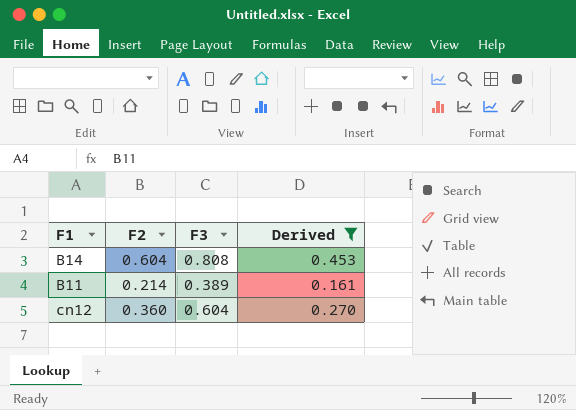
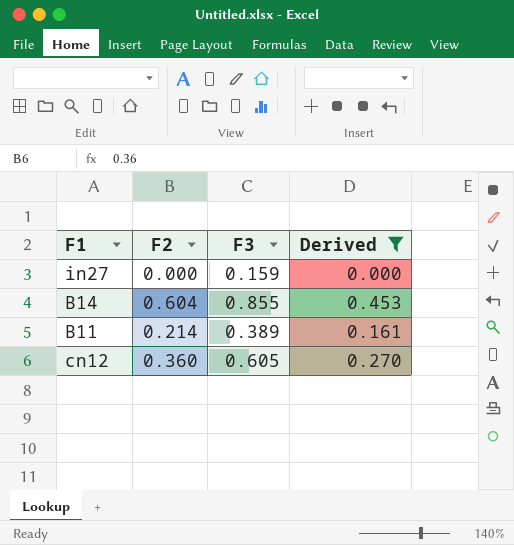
row in27: none -> 0.000 | 0.159 | 0.000
B14 | F3: 0.808 -> 0.855
cn12 | F3: 0.604 -> 0.605

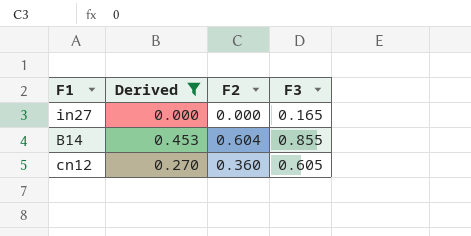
column Derived | position: 4 -> 2
row B11: 0.214 | 0.389 | 0.161 -> none
in27 | F3: 0.159 -> 0.165

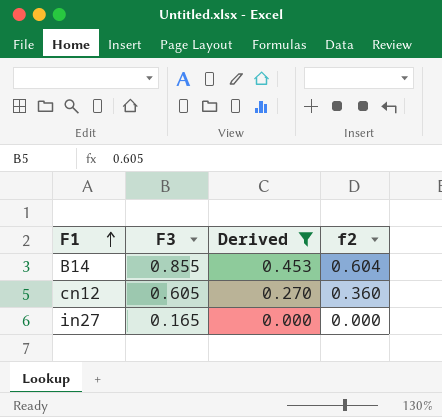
row order: none -> F1 ascending
column F3 | position: 4 -> 2
column name: F2 -> f2

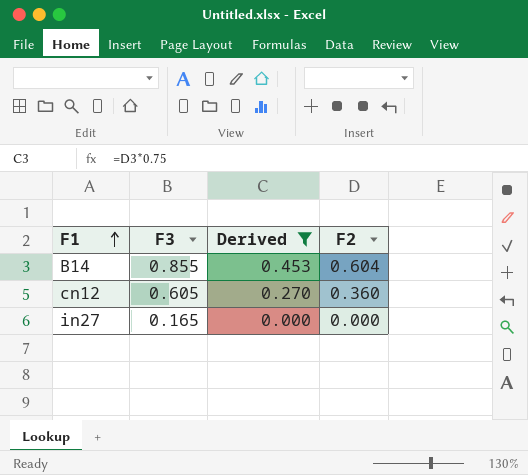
column name: f2 -> F2

